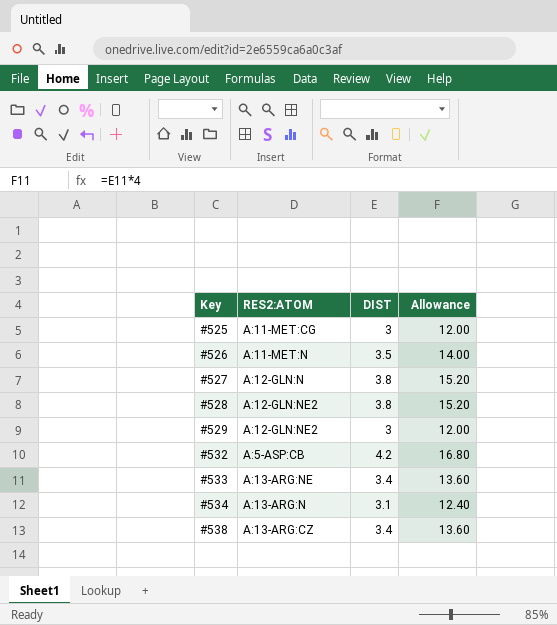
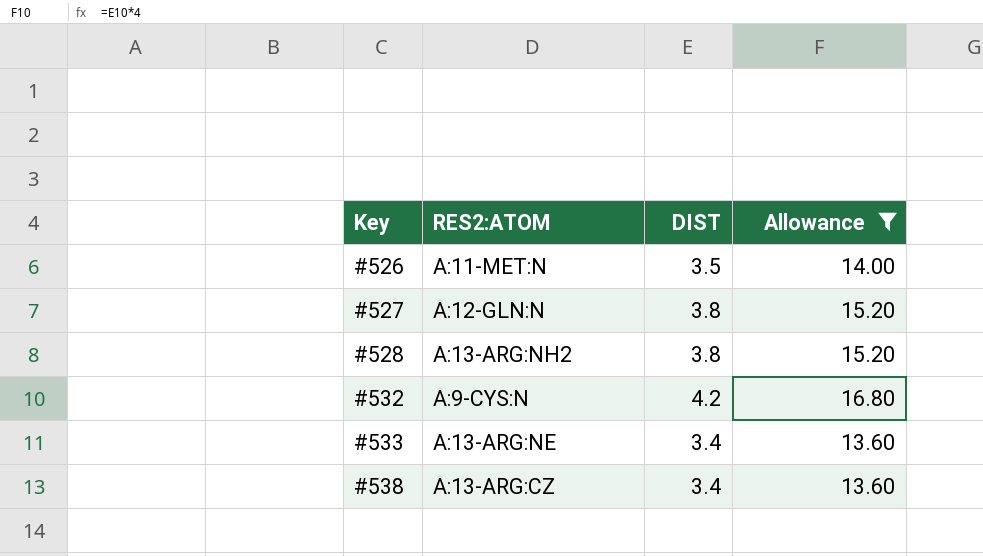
filter: none -> Allowance >= 13.60
#528 | RES2:ATOM: A:12-GLN:NE2 -> A:13-ARG:NH2
#532 | RES2:ATOM: A:5-ASP:CB -> A:9-CYS:N

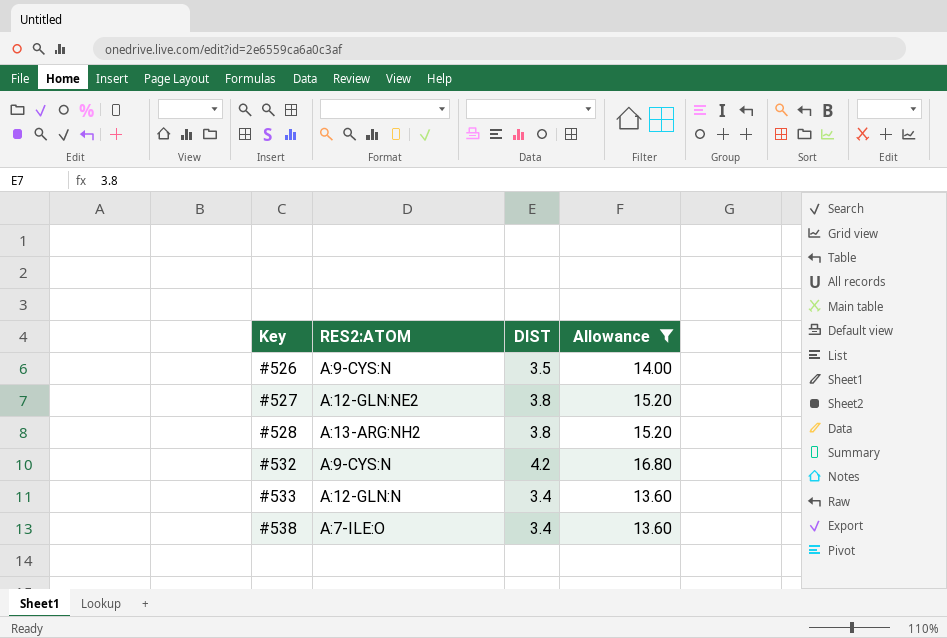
#526 | RES2:ATOM: A:11-MET:N -> A:9-CYS:N
#527 | RES2:ATOM: A:12-GLN:N -> A:12-GLN:NE2
#533 | RES2:ATOM: A:13-ARG:NE -> A:12-GLN:N
#538 | RES2:ATOM: A:13-ARG:CZ -> A:7-ILE:O

